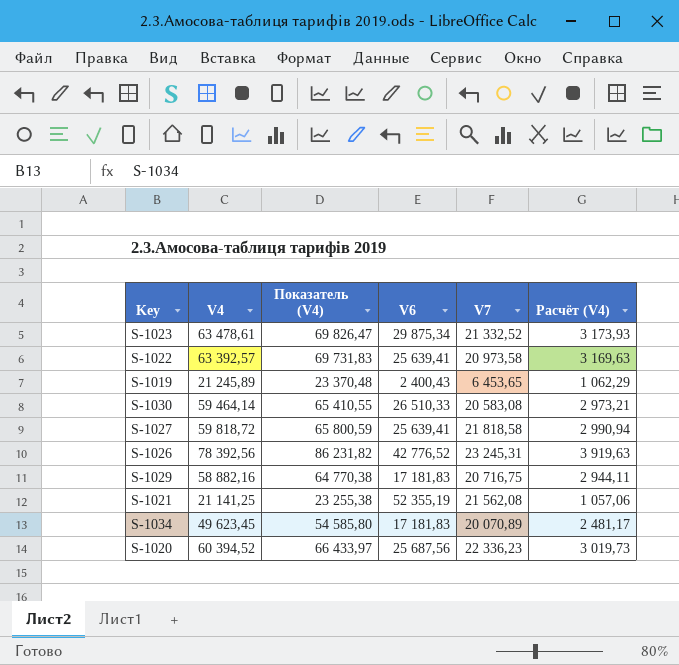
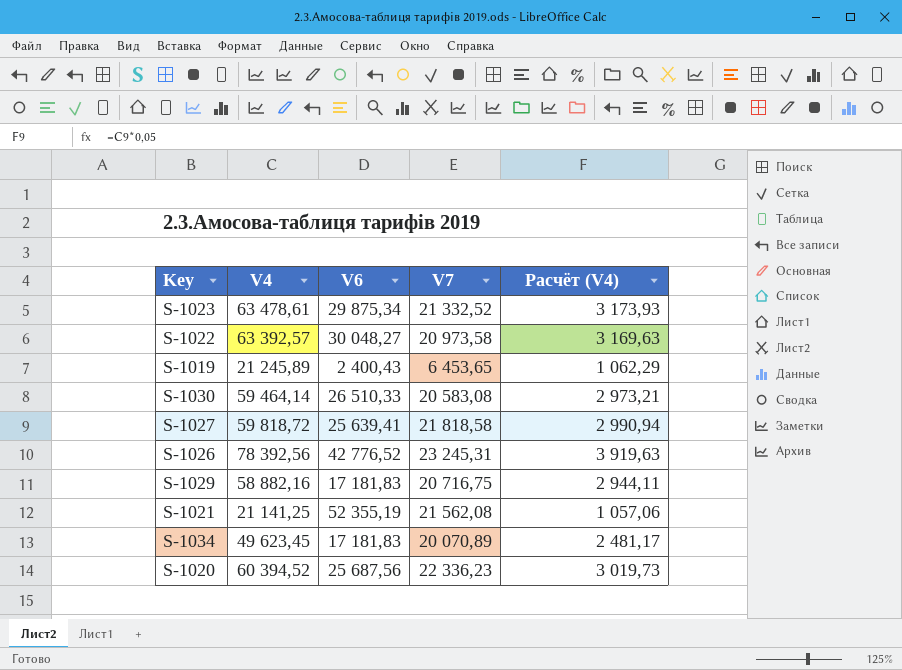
column Показатель (V4) | formula: [V4] * 1,1 -> none
S-1022 | V6: 25 639,41 -> 30 048,27

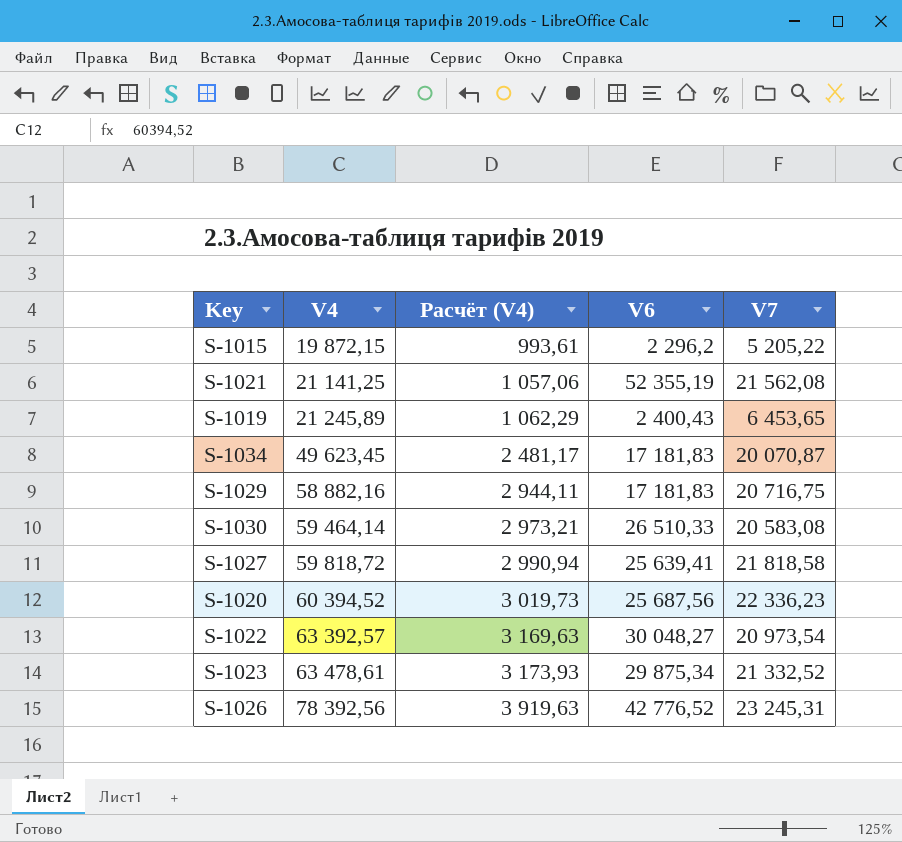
row order: none -> V4 ascending
column Расчёт (V4) | position: 5 -> 3
row S-1015: none -> 19 872,15 | 993,61 | 2 296,2 | 5 205,22
S-1034 | V7: 20 070,89 -> 20 070,87
S-1022 | V7: 20 973,58 -> 20 973,54

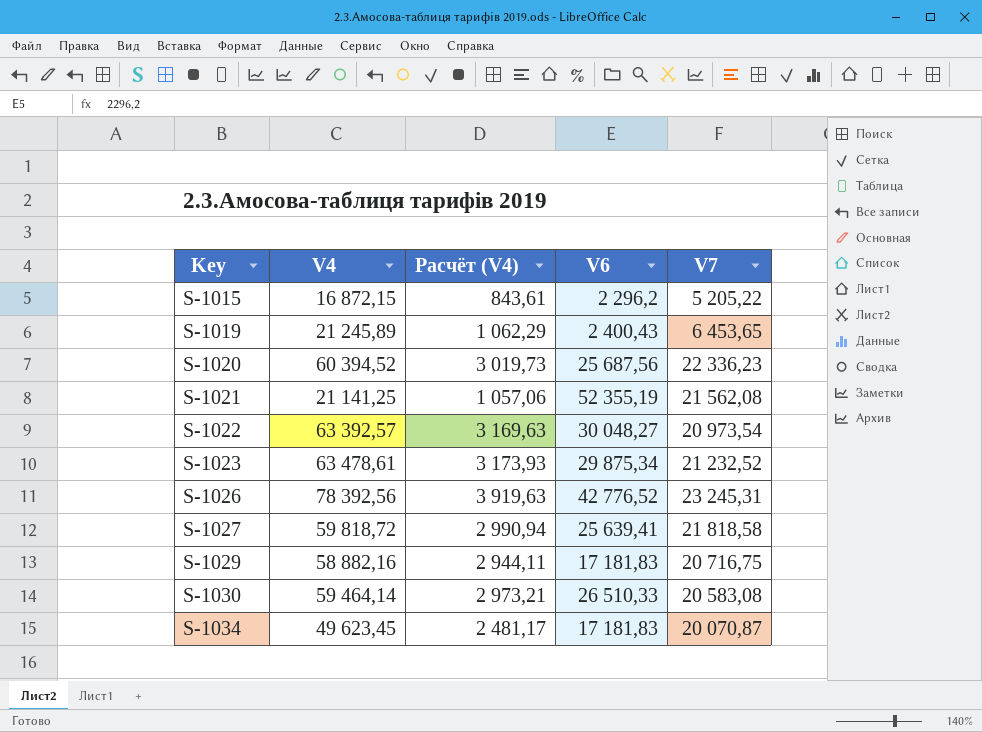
row order: V4 ascending -> Key ascending
S-1015 | V4: 19 872,15 -> 16 872,15
S-1015 | Расчёт (V4): 993,61 -> 843,61
S-1023 | V7: 21 332,52 -> 21 232,52

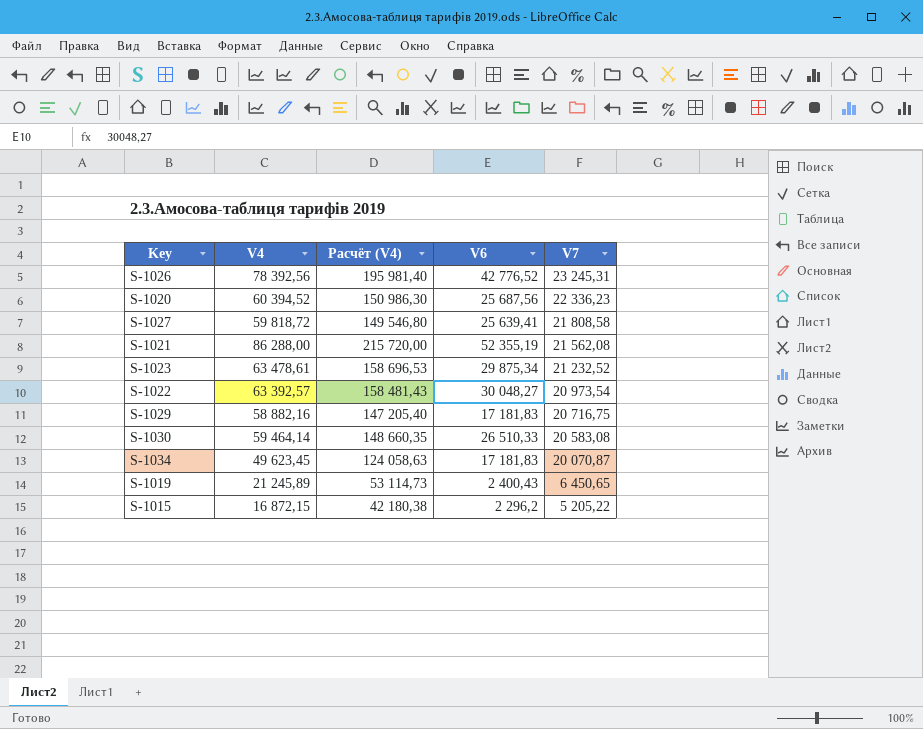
row order: Key ascending -> V7 descending
column Расчёт (V4) | formula: [V4] * 0,05 -> [V4] * 2,5
S-1027 | V7: 21 818,58 -> 21 808,58
S-1021 | V4: 21 141,25 -> 86 288,00
S-1019 | V7: 6 453,65 -> 6 450,65

